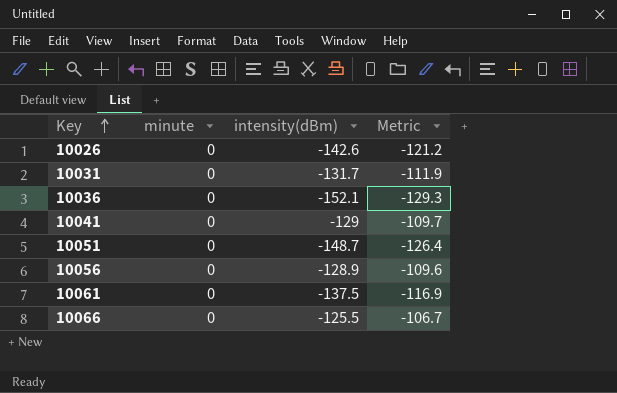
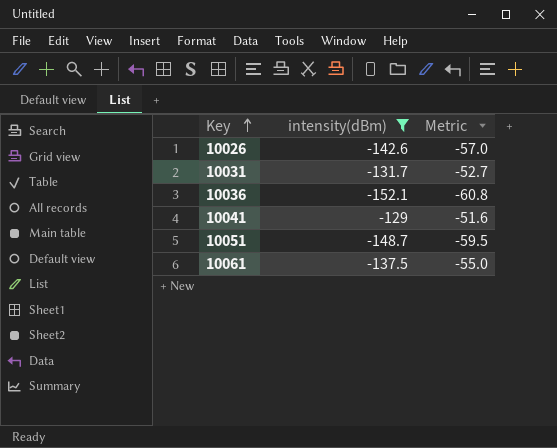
filter: none -> intensity(dBm) <= -129
column minute | position: 2 -> none
column Metric | formula: [intensity(dBm)] * 0.85 -> [intensity(dBm)] * 0.4

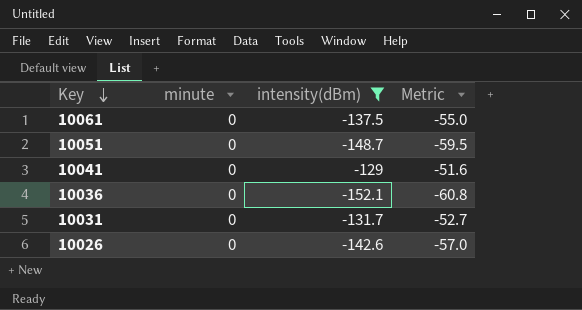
row order: Key ascending -> Key descending
column minute | position: none -> 2

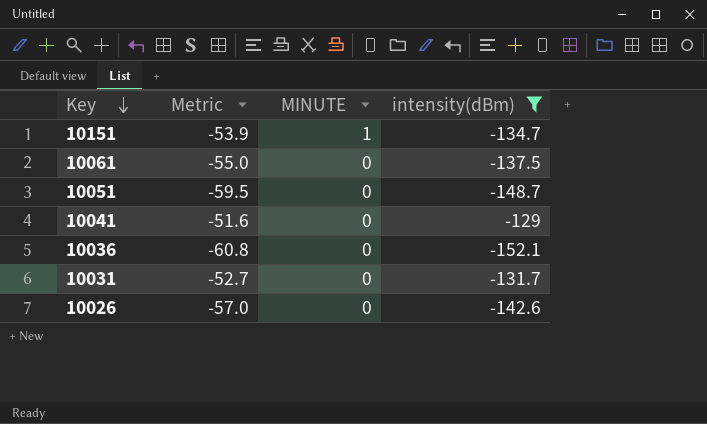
column Metric | position: 4 -> 2
column name: minute -> MINUTE
row 10151: none -> -53.9 | 1 | -134.7

